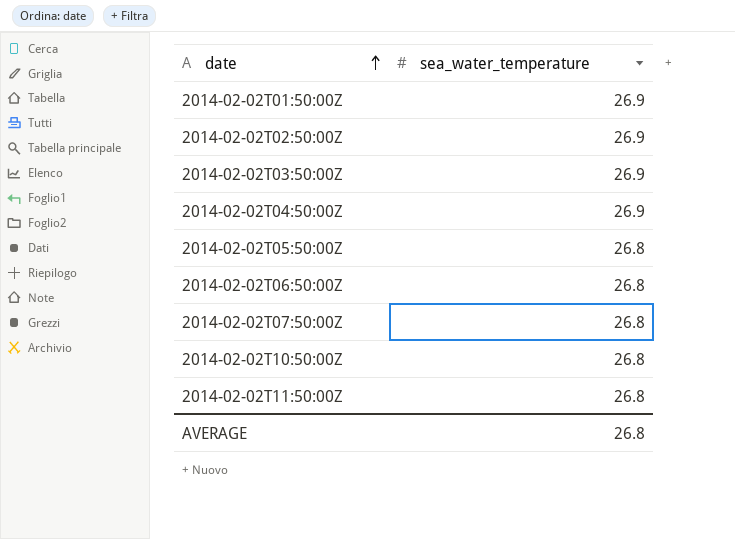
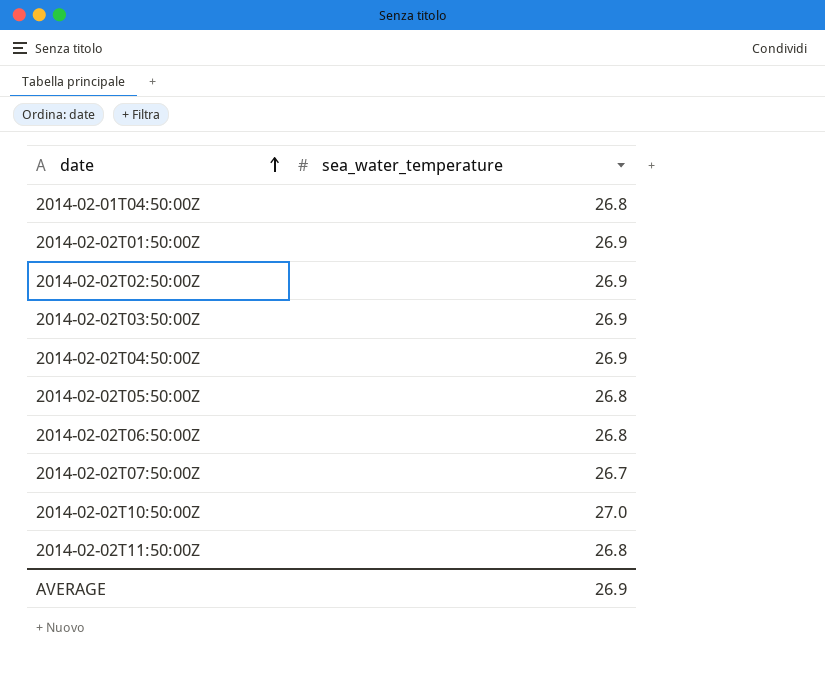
row 2014-02-01T04:50:00Z: none -> 26.8
2014-02-02T07:50:00Z | sea_water_temperature: 26.8 -> 26.7
2014-02-02T10:50:00Z | sea_water_temperature: 26.8 -> 27.0
AVERAGE | sea_water_temperature: 26.8 -> 26.9

